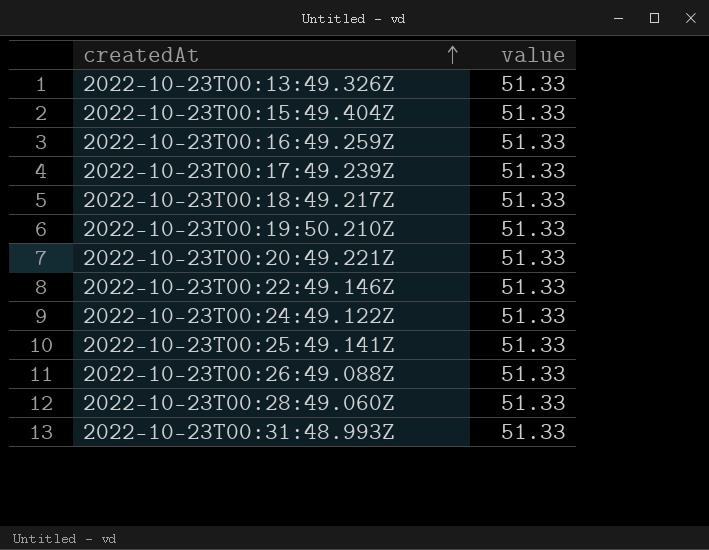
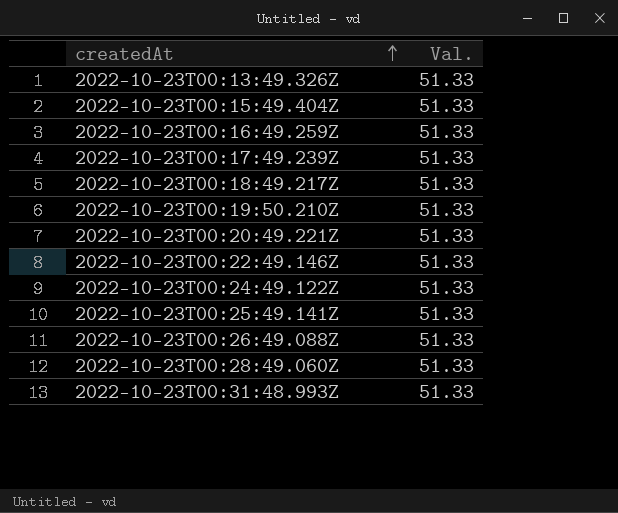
column name: value -> Val.

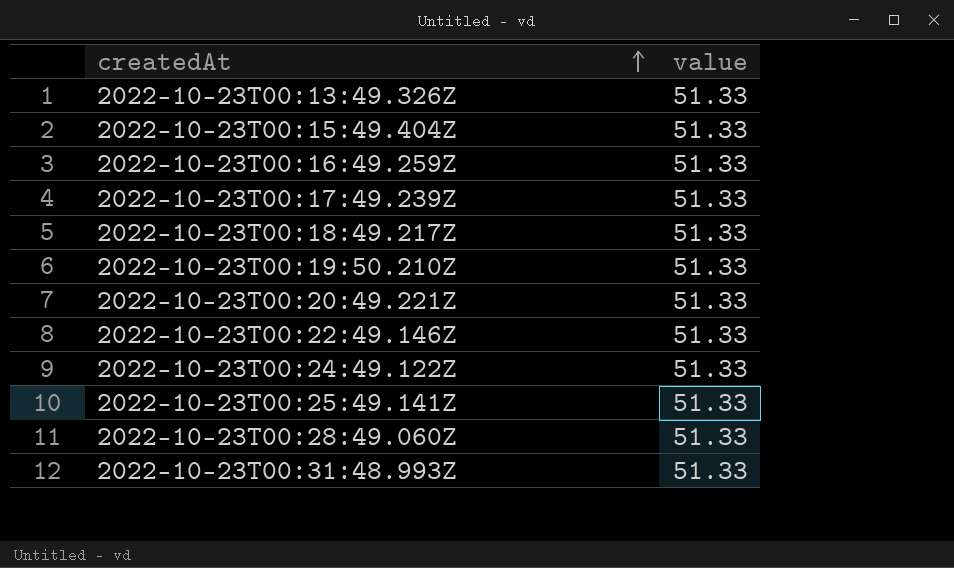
column name: Val. -> value
row 2022-10-23T00:26:49.088Z: 51.33 -> none

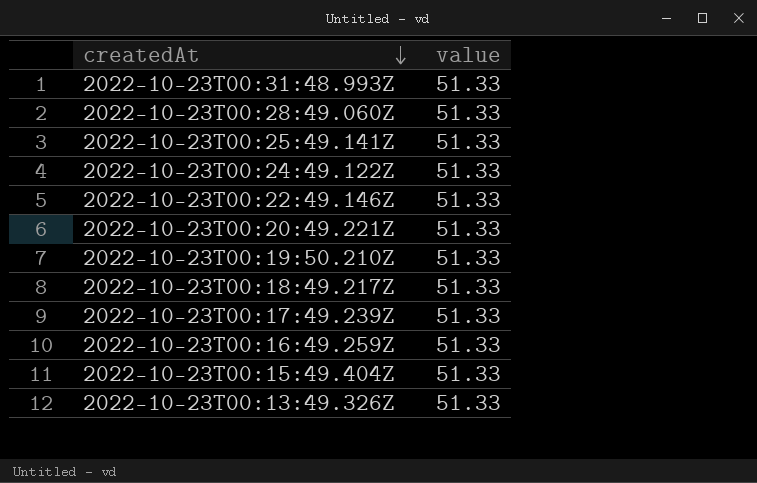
row order: createdAt ascending -> createdAt descending

